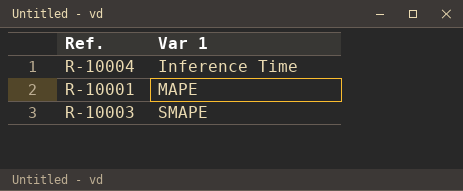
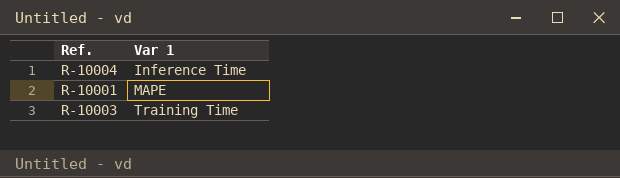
R-10003 | Var 1: SMAPE -> Training Time

